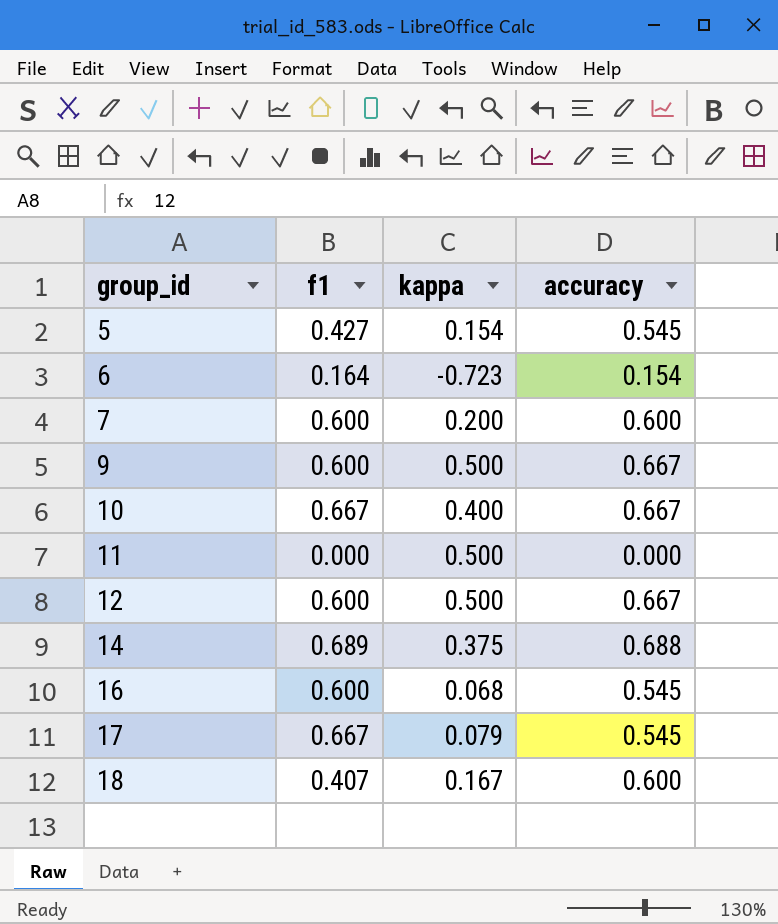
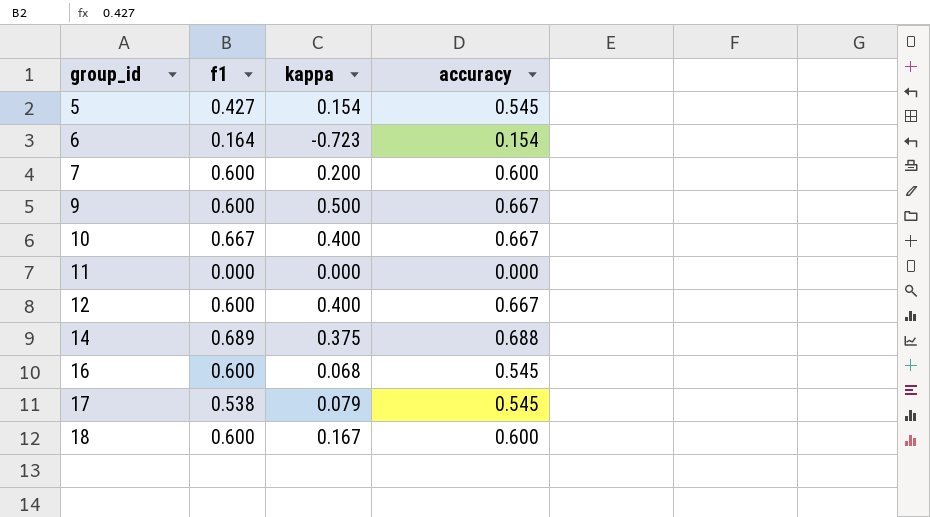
11 | kappa: 0.500 -> 0.000
12 | kappa: 0.500 -> 0.400
17 | f1: 0.667 -> 0.538
18 | f1: 0.407 -> 0.600

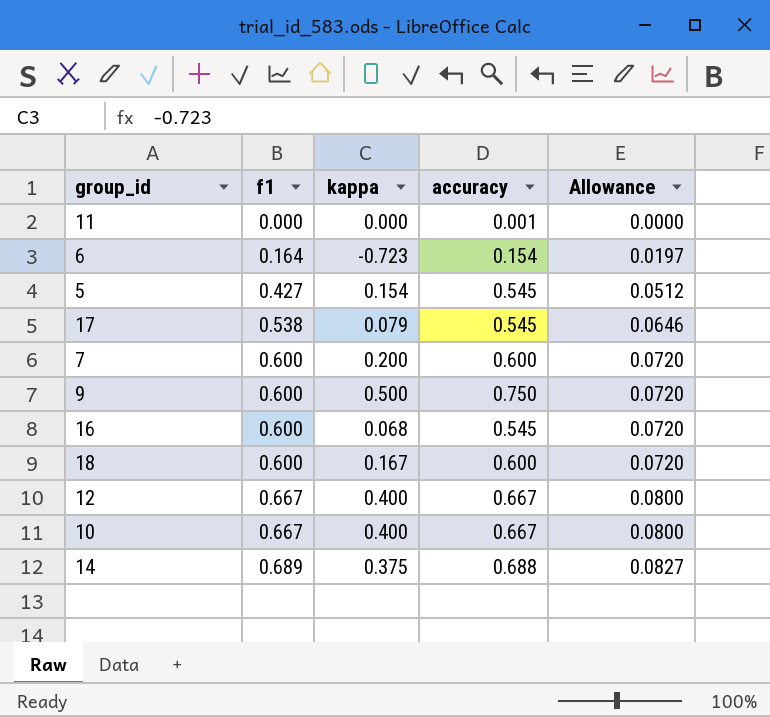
row order: group_id ascending -> f1 ascending
column Allowance | formula: none -> [f1] * 0.12
11 | accuracy: 0.000 -> 0.001
9 | accuracy: 0.667 -> 0.750
12 | f1: 0.600 -> 0.667

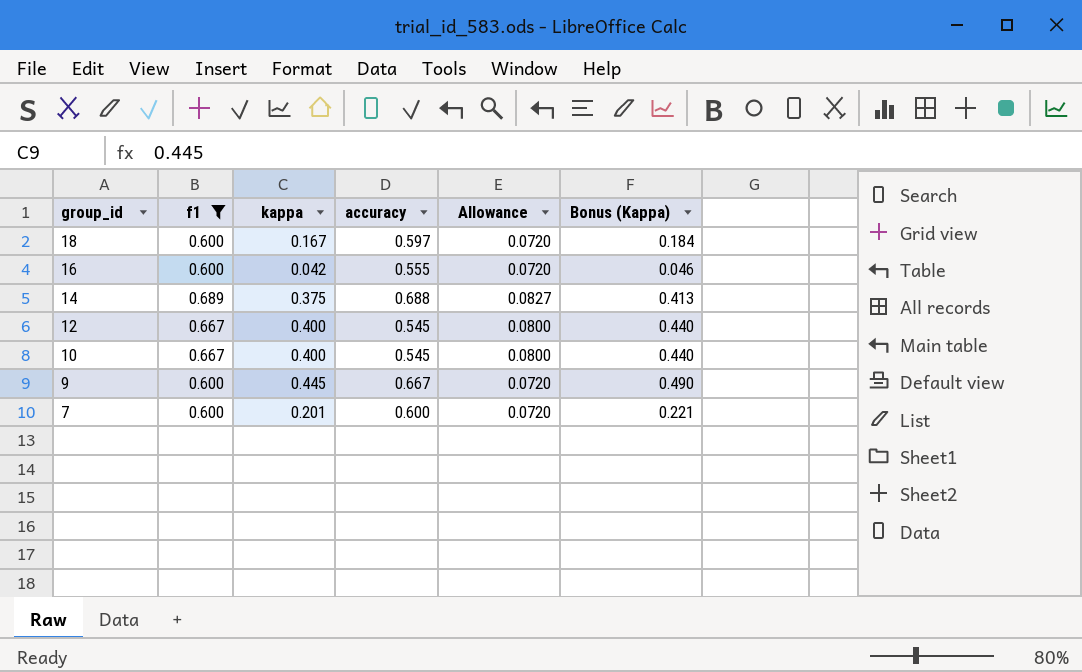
filter: none -> f1 >= 0.600
row order: f1 ascending -> group_id descending
column Bonus (Kappa) | formula: none -> [kappa] * 1.1
18 | accuracy: 0.600 -> 0.597
16 | kappa: 0.068 -> 0.042
16 | accuracy: 0.545 -> 0.555
12 | accuracy: 0.667 -> 0.545
10 | accuracy: 0.667 -> 0.545
9 | kappa: 0.500 -> 0.445
9 | accuracy: 0.750 -> 0.667
7 | kappa: 0.200 -> 0.201

